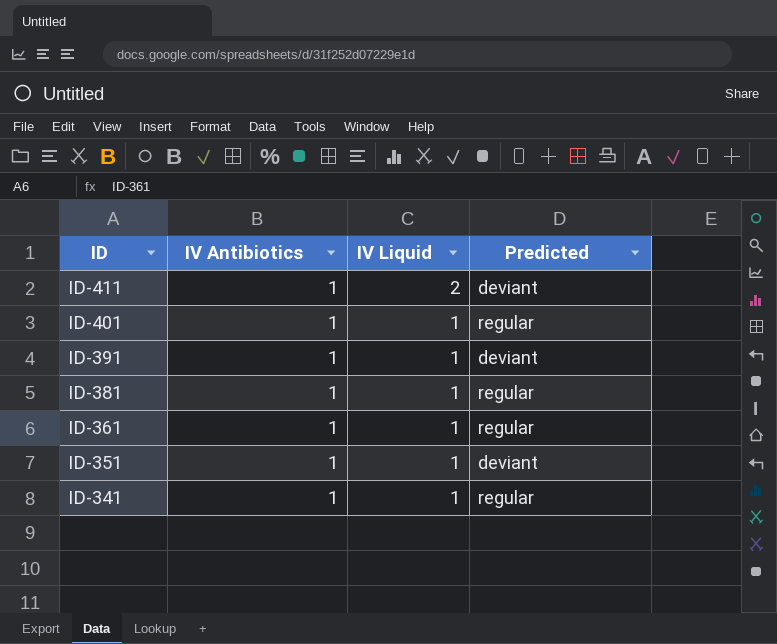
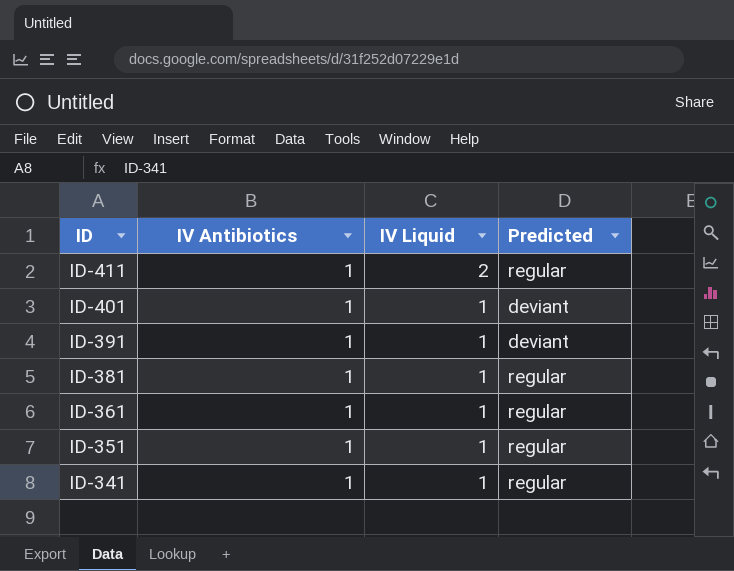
ID-411 | Predicted: deviant -> regular
ID-401 | Predicted: regular -> deviant
ID-351 | Predicted: deviant -> regular

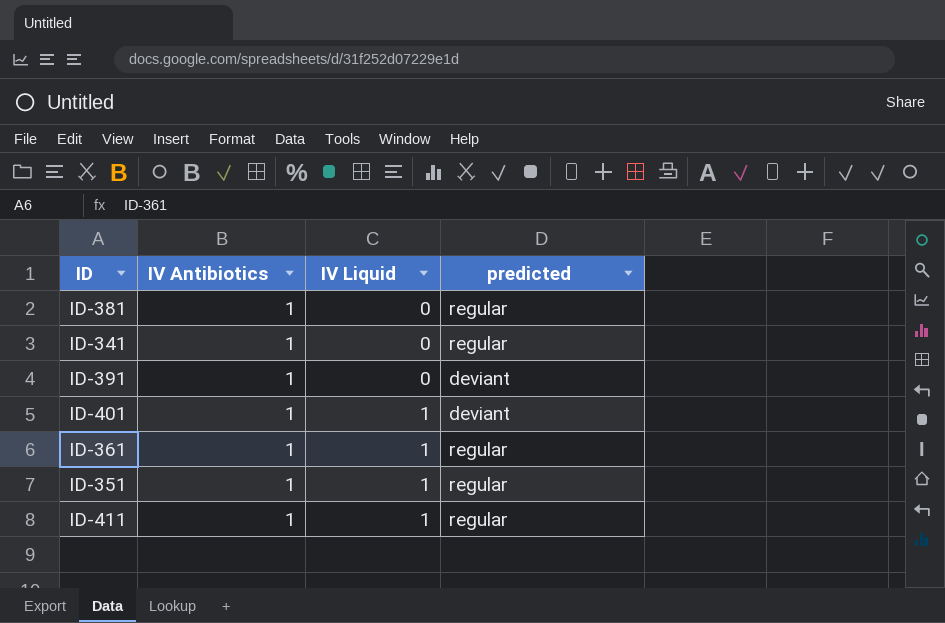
row order: ID descending -> IV Liquid ascending
column name: Predicted -> predicted
ID-381 | IV Liquid: 1 -> 0
ID-341 | IV Liquid: 1 -> 0
ID-391 | IV Liquid: 1 -> 0
ID-411 | IV Liquid: 2 -> 1

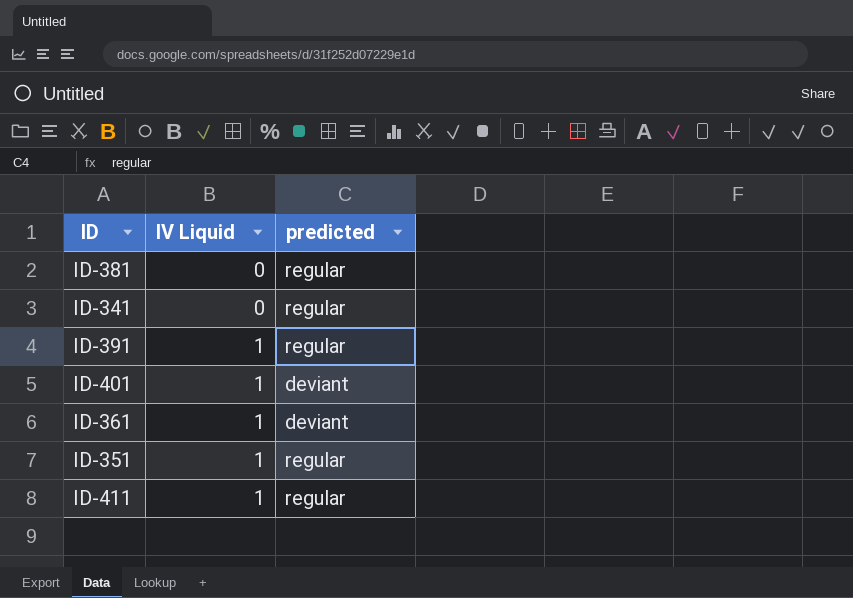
column IV Antibiotics | position: 2 -> none
ID-391 | IV Liquid: 0 -> 1
ID-391 | predicted: deviant -> regular
ID-361 | predicted: regular -> deviant

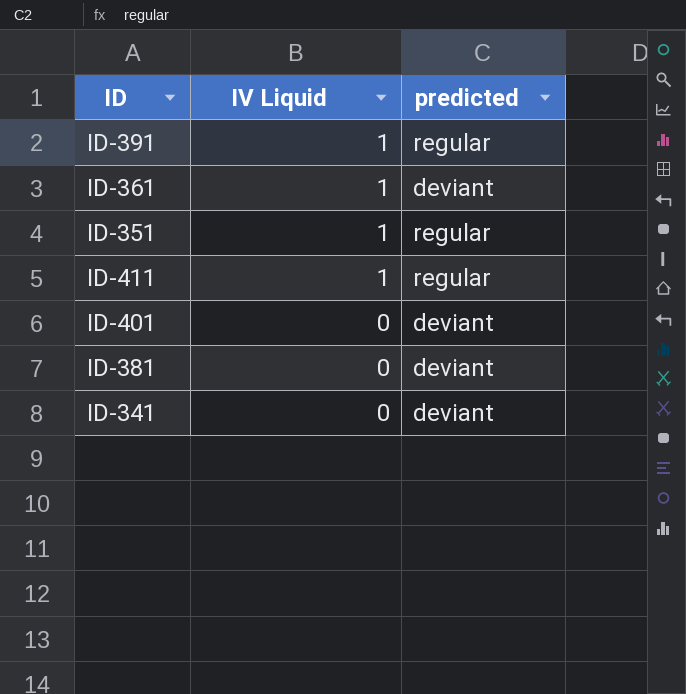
row order: IV Liquid ascending -> IV Liquid descending
ID-401 | IV Liquid: 1 -> 0
ID-381 | predicted: regular -> deviant
ID-341 | predicted: regular -> deviant

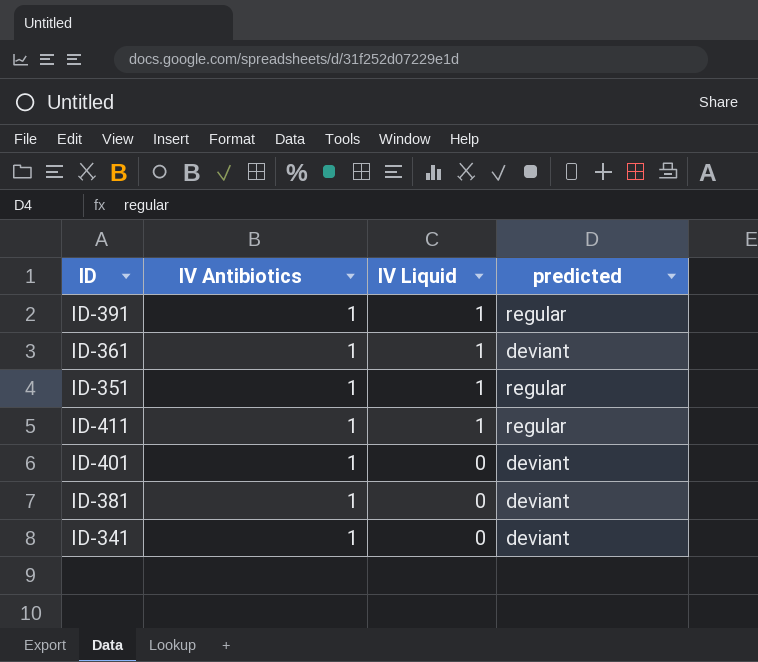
column IV Antibiotics | position: none -> 2

